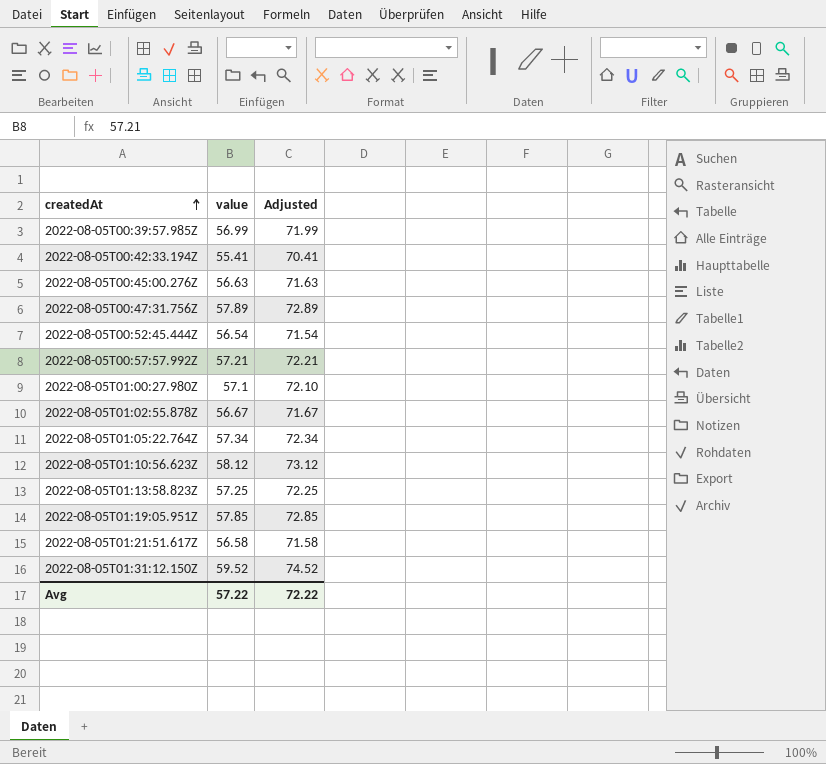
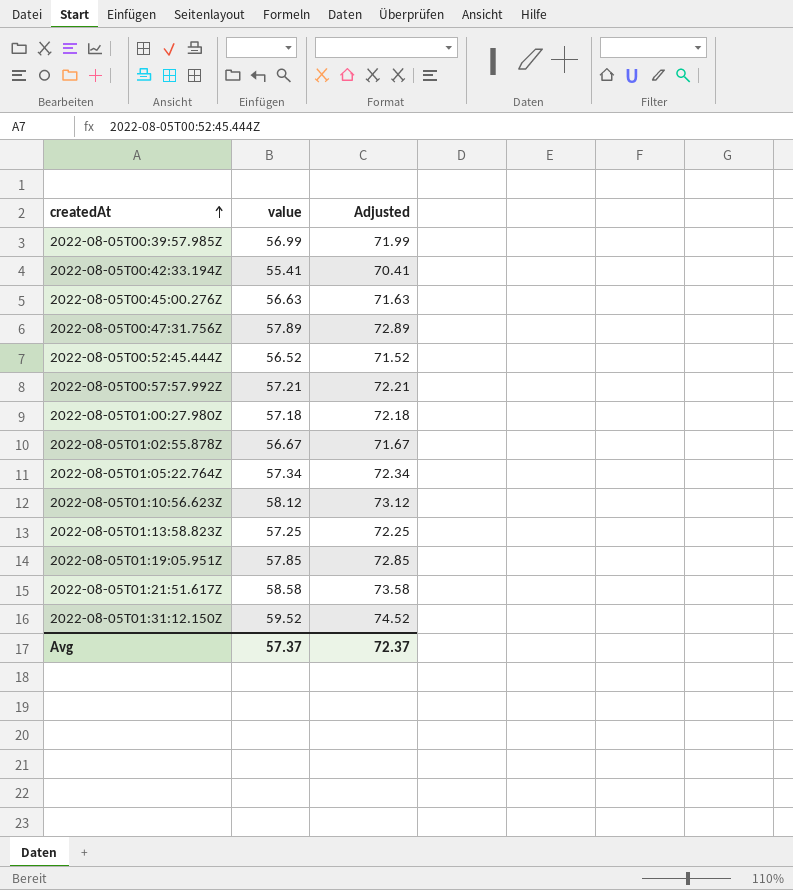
2022-08-05T00:52:45.444Z | value: 56.54 -> 56.52
2022-08-05T00:52:45.444Z | Adjusted: 71.54 -> 71.52
2022-08-05T01:00:27.980Z | value: 57.1 -> 57.18
2022-08-05T01:00:27.980Z | Adjusted: 72.10 -> 72.18
2022-08-05T01:21:51.617Z | value: 56.58 -> 58.58
2022-08-05T01:21:51.617Z | Adjusted: 71.58 -> 73.58
Avg | value: 57.22 -> 57.37
Avg | Adjusted: 72.22 -> 72.37

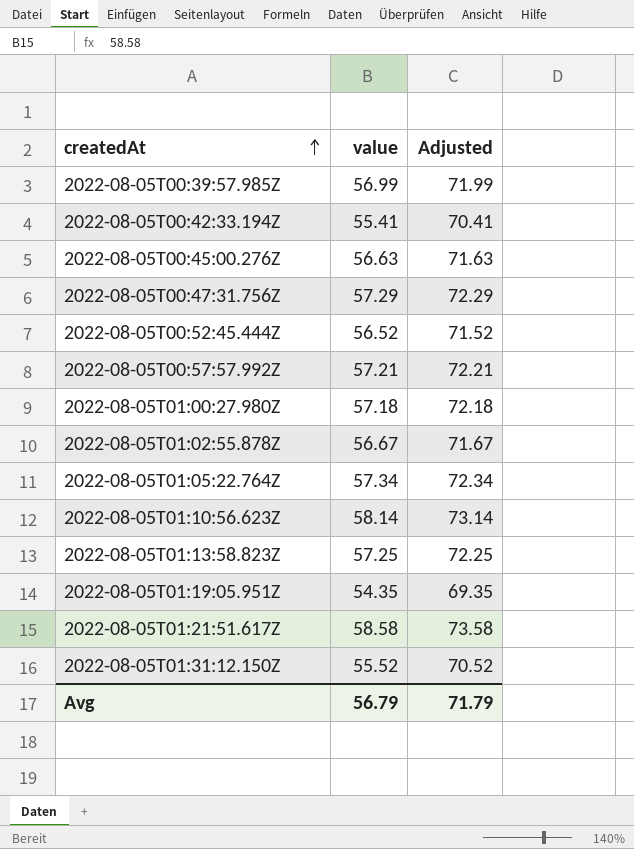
2022-08-05T00:47:31.756Z | value: 57.89 -> 57.29
2022-08-05T00:47:31.756Z | Adjusted: 72.89 -> 72.29
2022-08-05T01:10:56.623Z | value: 58.12 -> 58.14
2022-08-05T01:10:56.623Z | Adjusted: 73.12 -> 73.14
2022-08-05T01:19:05.951Z | value: 57.85 -> 54.35
2022-08-05T01:19:05.951Z | Adjusted: 72.85 -> 69.35
2022-08-05T01:31:12.150Z | value: 59.52 -> 55.52
2022-08-05T01:31:12.150Z | Adjusted: 74.52 -> 70.52
Avg | value: 57.37 -> 56.79
Avg | Adjusted: 72.37 -> 71.79

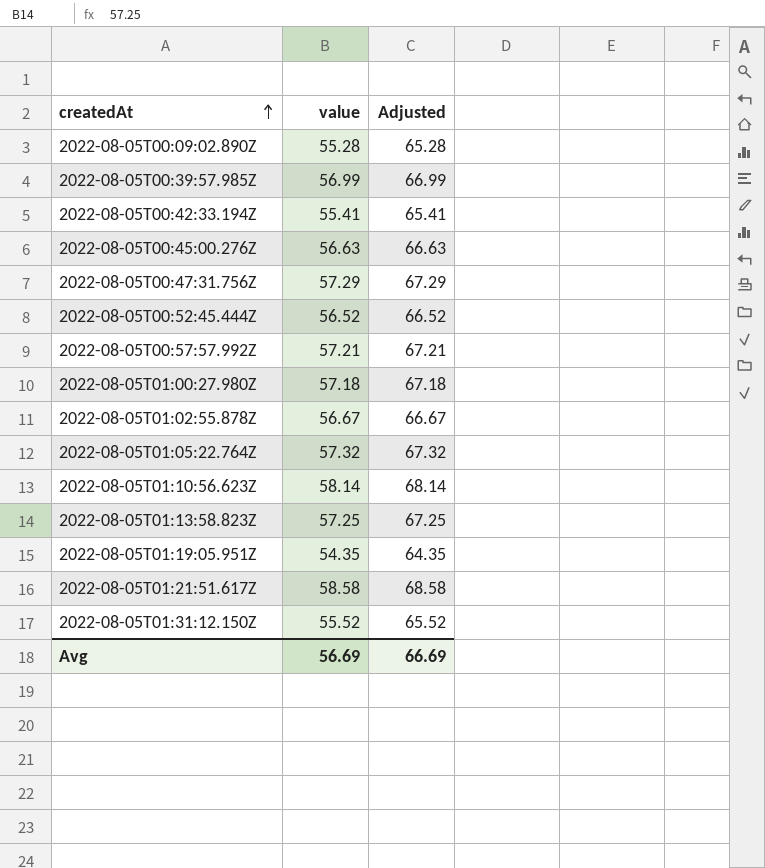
column Adjusted | formula: [value] + 15 -> [value] + 10
row 2022-08-05T00:09:02.890Z: none -> 55.28 | 65.28
2022-08-05T01:05:22.764Z | value: 57.34 -> 57.32
Avg | value: 56.79 -> 56.69
Avg | Adjusted: 71.79 -> 66.69

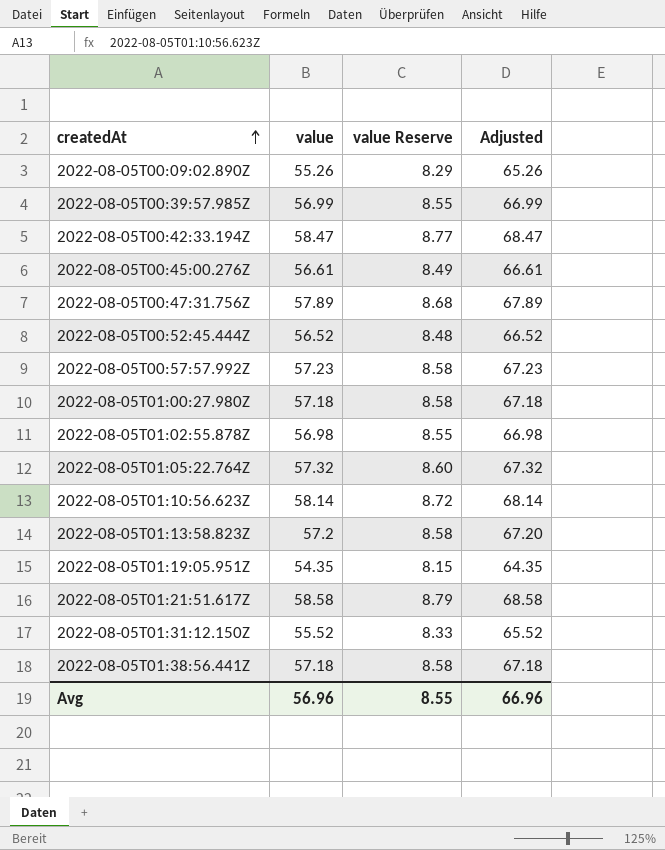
column value Reserve | formula: none -> [value] * 0.15
2022-08-05T00:09:02.890Z | value: 55.28 -> 55.26
2022-08-05T00:09:02.890Z | Adjusted: 65.28 -> 65.26
2022-08-05T00:42:33.194Z | value: 55.41 -> 58.47
2022-08-05T00:42:33.194Z | Adjusted: 65.41 -> 68.47
2022-08-05T00:45:00.276Z | value: 56.63 -> 56.61
2022-08-05T00:45:00.276Z | Adjusted: 66.63 -> 66.61
2022-08-05T00:47:31.756Z | value: 57.29 -> 57.89
2022-08-05T00:47:31.756Z | Adjusted: 67.29 -> 67.89
2022-08-05T00:57:57.992Z | value: 57.21 -> 57.23
2022-08-05T00:57:57.992Z | Adjusted: 67.21 -> 67.23
2022-08-05T01:02:55.878Z | value: 56.67 -> 56.98
2022-08-05T01:02:55.878Z | Adjusted: 66.67 -> 66.98
2022-08-05T01:13:58.823Z | value: 57.25 -> 57.2
2022-08-05T01:13:58.823Z | Adjusted: 67.25 -> 67.20
row 2022-08-05T01:38:56.441Z: none -> 57.18 | 8.58 | 67.18
Avg | value: 56.69 -> 56.96
Avg | Adjusted: 66.69 -> 66.96

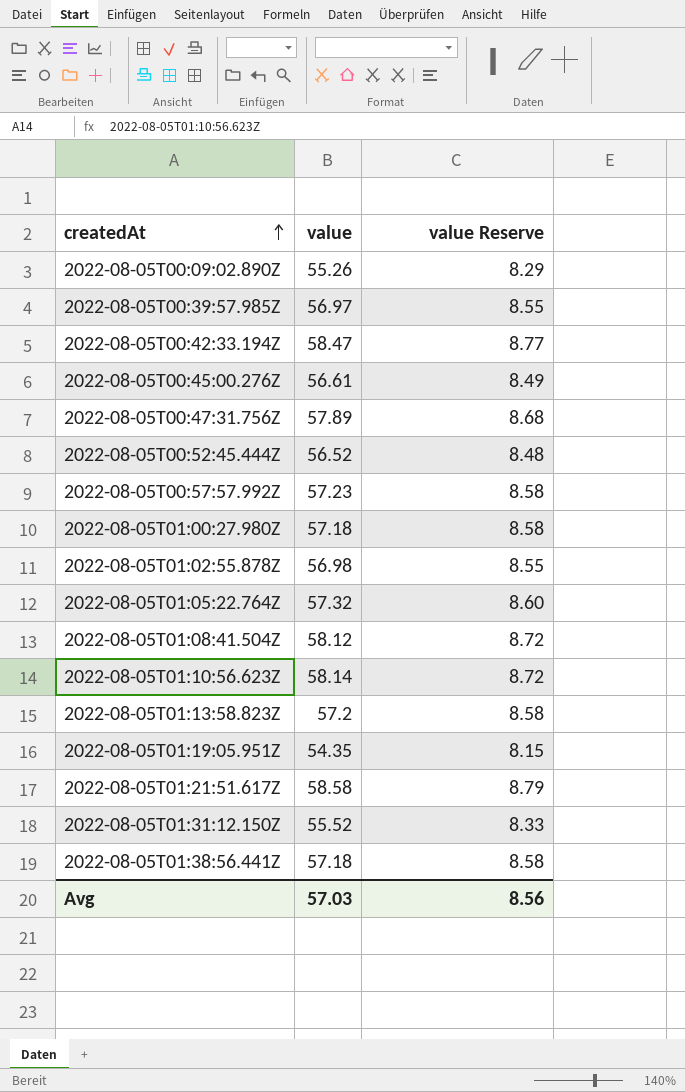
column Adjusted | formula: [value] + 10 -> none
2022-08-05T00:39:57.985Z | value: 56.99 -> 56.97
row 2022-08-05T01:08:41.504Z: none -> 58.12 | 8.72
Avg | value: 56.96 -> 57.03
Avg | value Reserve: 8.55 -> 8.56

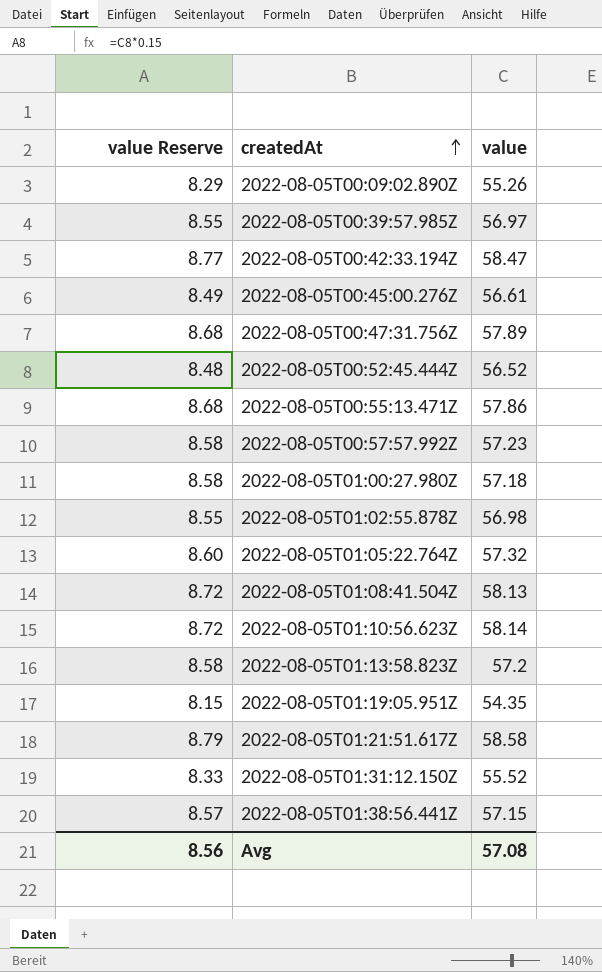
column value Reserve | position: 3 -> 1
row 2022-08-05T00:55:13.471Z: none -> 8.68 | 57.86
2022-08-05T01:08:41.504Z | value: 58.12 -> 58.13
2022-08-05T01:38:56.441Z | value Reserve: 8.58 -> 8.57
2022-08-05T01:38:56.441Z | value: 57.18 -> 57.15
Avg | value: 57.03 -> 57.08

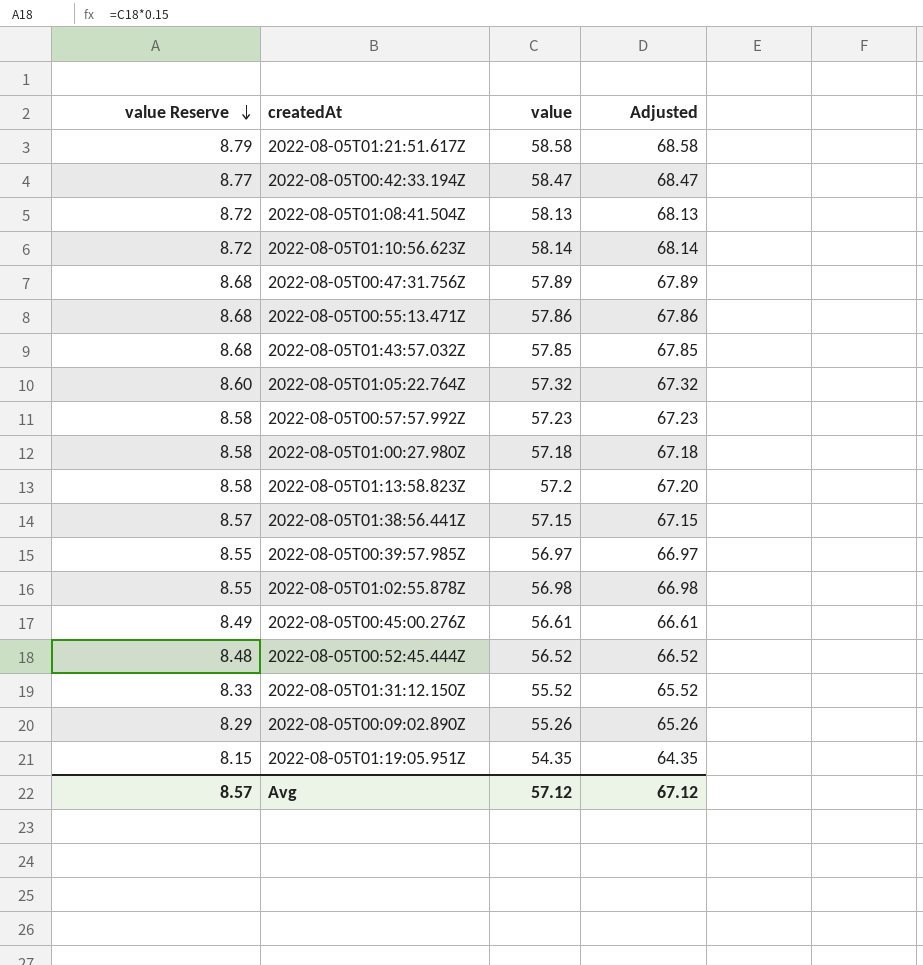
row order: createdAt ascending -> value Reserve descending
column Adjusted | formula: none -> [value] + 10
row 2022-08-05T01:43:57.032Z: none -> 8.68 | 57.85 | 67.85
Avg | value Reserve: 8.56 -> 8.57
Avg | value: 57.08 -> 57.12

